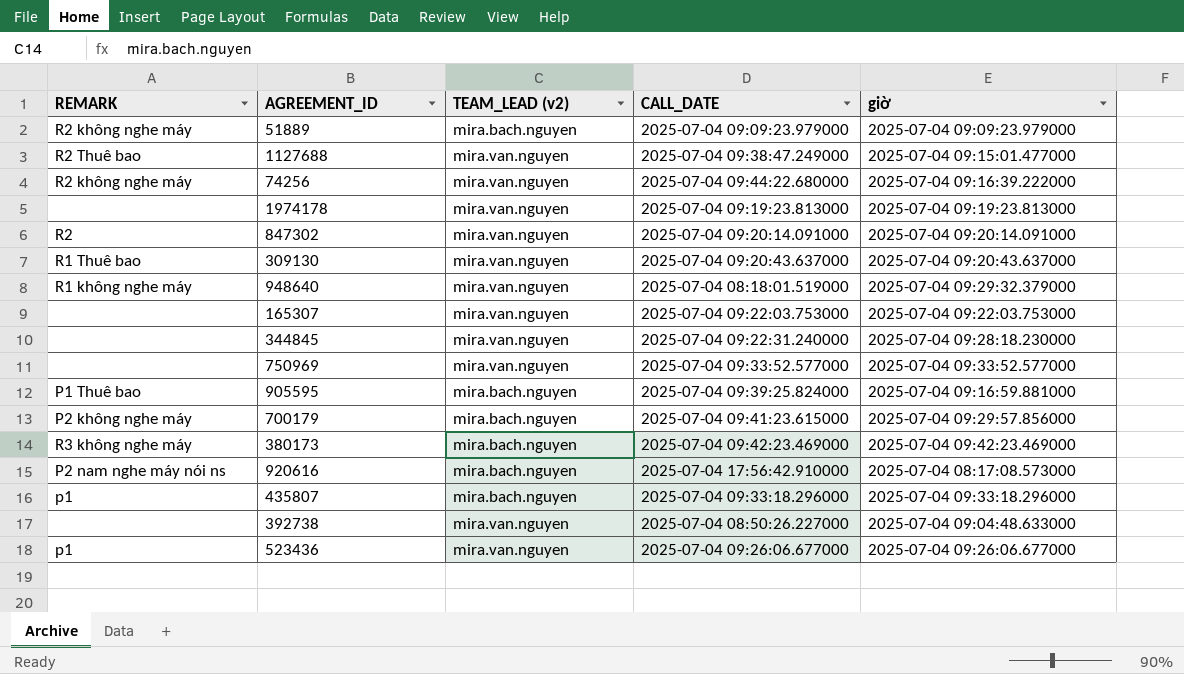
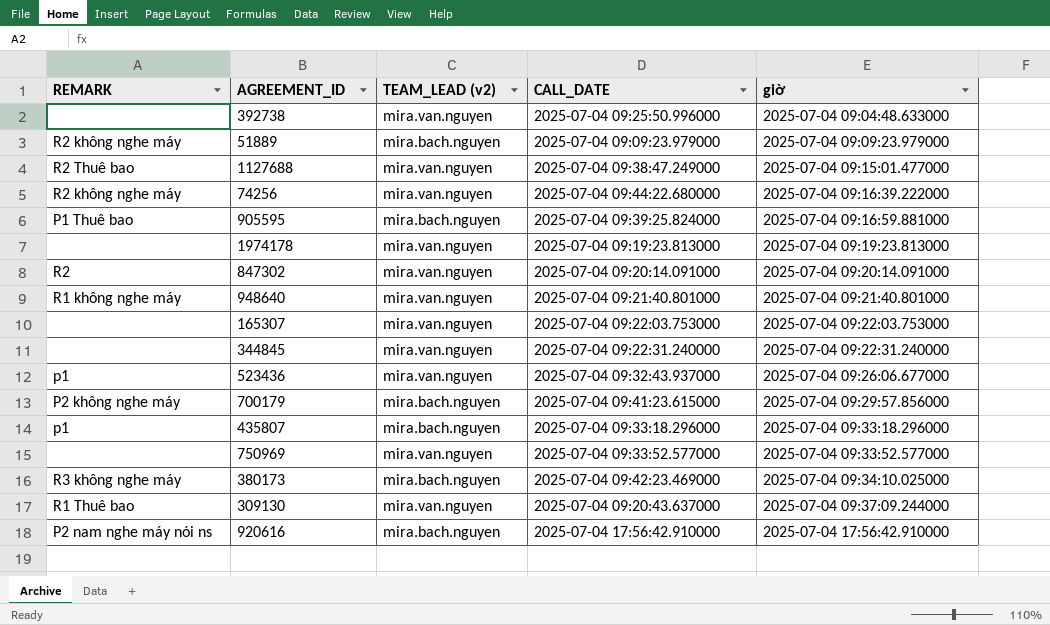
row order: none -> giờ ascending
392738 | CALL_DATE: 2025-07-04 08:50:26.227000 -> 2025-07-04 09:25:50.996000
948640 | CALL_DATE: 2025-07-04 08:18:01.519000 -> 2025-07-04 09:21:40.801000
948640 | giờ: 2025-07-04 09:29:32.379000 -> 2025-07-04 09:21:40.801000
344845 | giờ: 2025-07-04 09:28:18.230000 -> 2025-07-04 09:22:31.240000
523436 | CALL_DATE: 2025-07-04 09:26:06.677000 -> 2025-07-04 09:32:43.937000
380173 | giờ: 2025-07-04 09:42:23.469000 -> 2025-07-04 09:34:10.025000
309130 | giờ: 2025-07-04 09:20:43.637000 -> 2025-07-04 09:37:09.244000
920616 | giờ: 2025-07-04 08:17:08.573000 -> 2025-07-04 17:56:42.910000

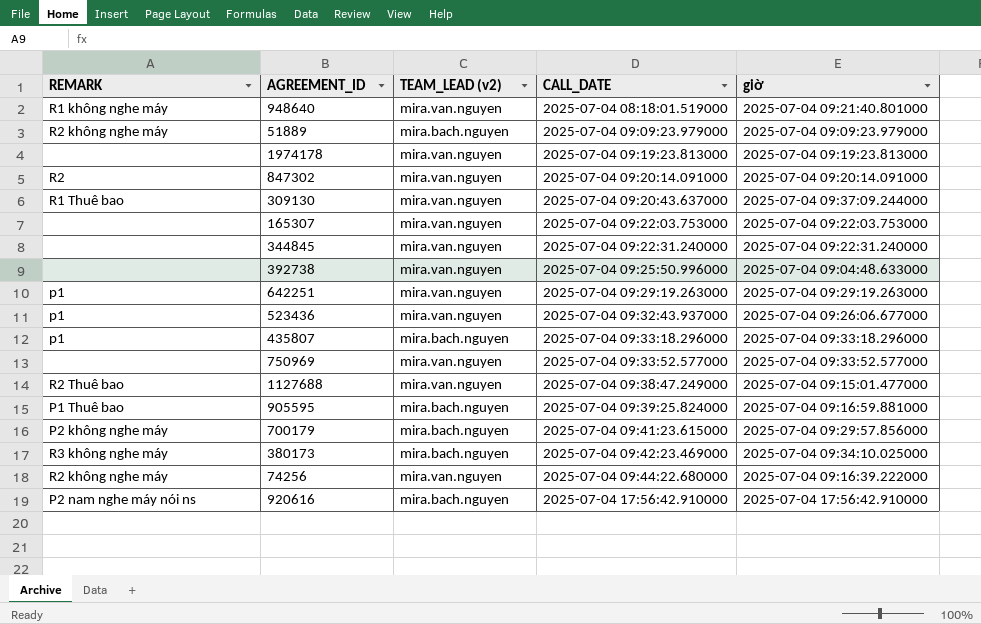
row order: giờ ascending -> CALL_DATE ascending
948640 | CALL_DATE: 2025-07-04 09:21:40.801000 -> 2025-07-04 08:18:01.519000
row 642251: none -> p1 | mira.van.nguyen | 2025-07-04 09:29:19.263000 | 2025-07-04 09:29:19.263000

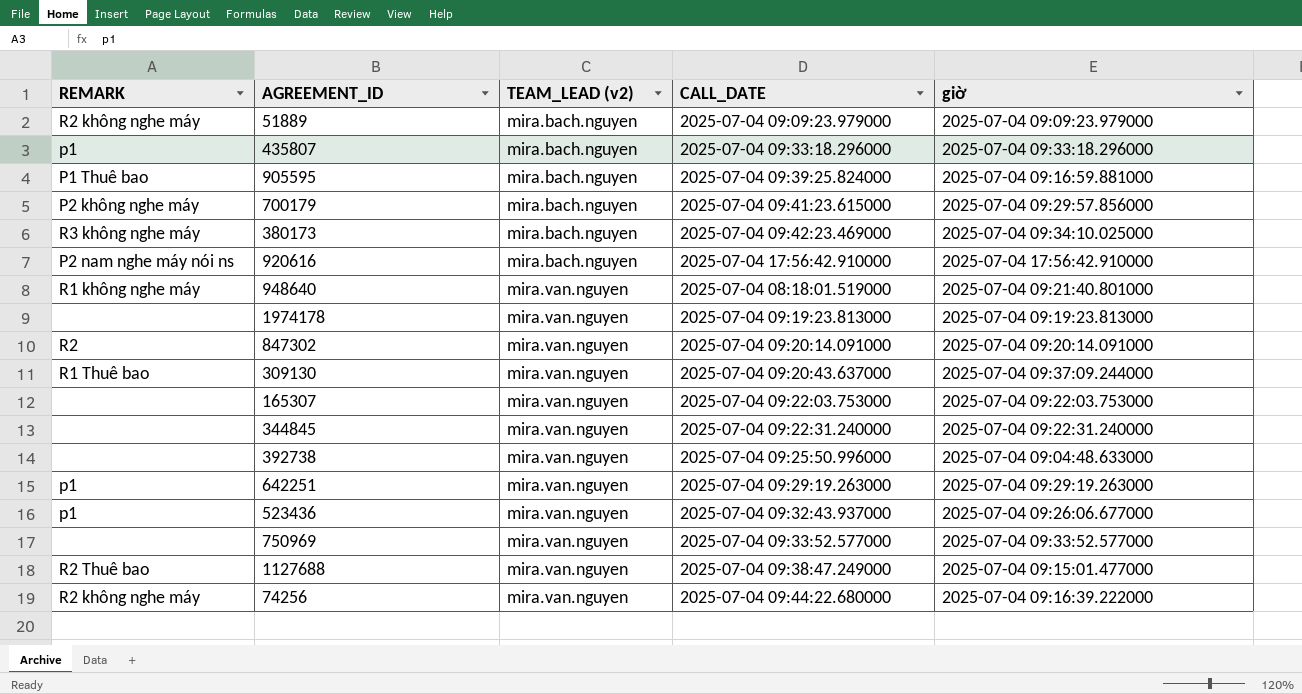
row order: CALL_DATE ascending -> TEAM_LEAD (v2) ascending

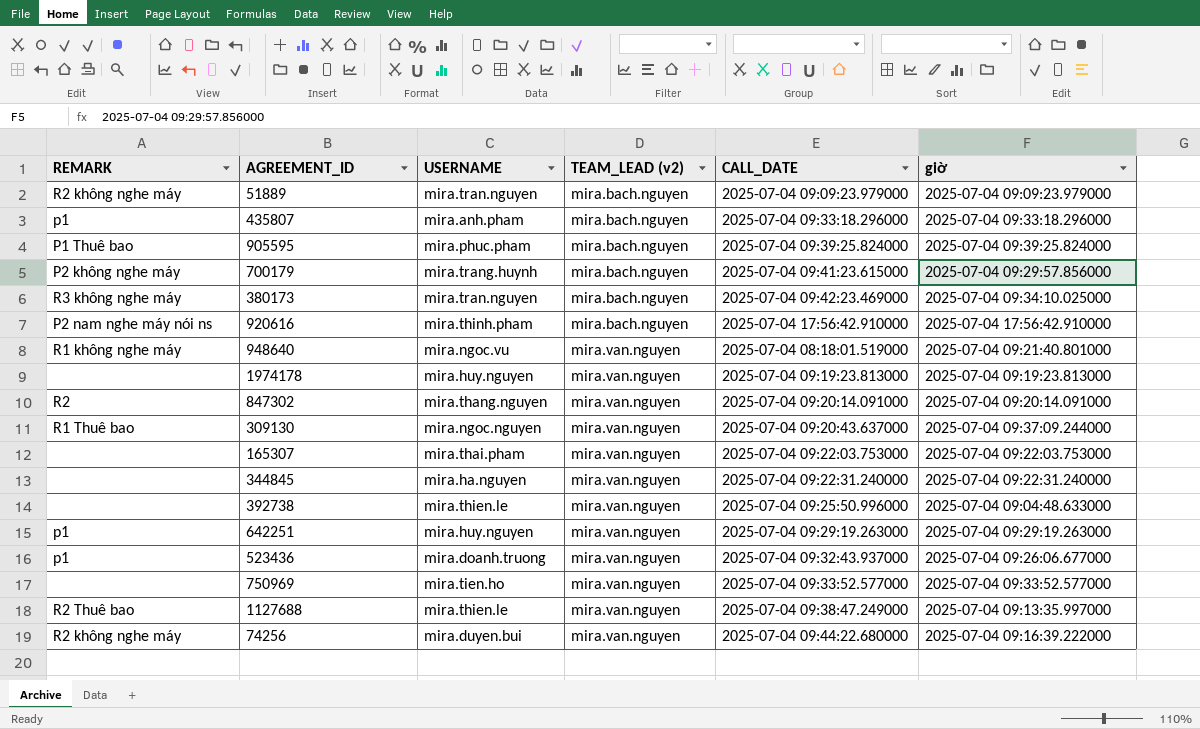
column USERNAME | position: none -> 3
905595 | giờ: 2025-07-04 09:16:59.881000 -> 2025-07-04 09:39:25.824000
1127688 | giờ: 2025-07-04 09:15:01.477000 -> 2025-07-04 09:13:35.997000

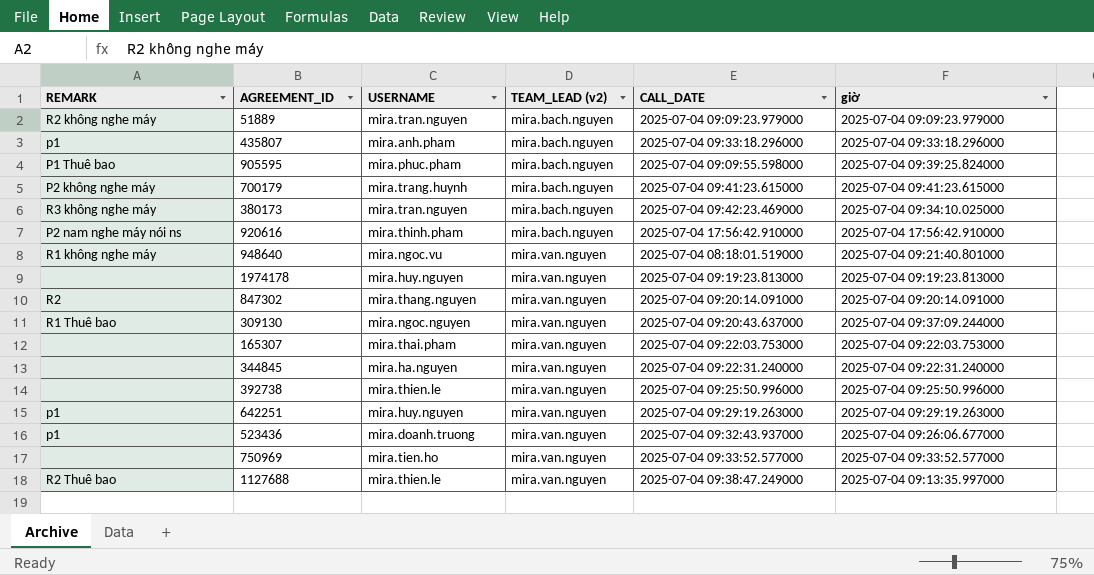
row 74256: R2 không nghe máy | mira.duyen.bui | mira.van.nguyen | 2025-07-04 09:44:22.680000 | 2025-07-04 09:16:39.222000 -> none
905595 | CALL_DATE: 2025-07-04 09:39:25.824000 -> 2025-07-04 09:09:55.598000
700179 | giờ: 2025-07-04 09:29:57.856000 -> 2025-07-04 09:41:23.615000
392738 | giờ: 2025-07-04 09:04:48.633000 -> 2025-07-04 09:25:50.996000

